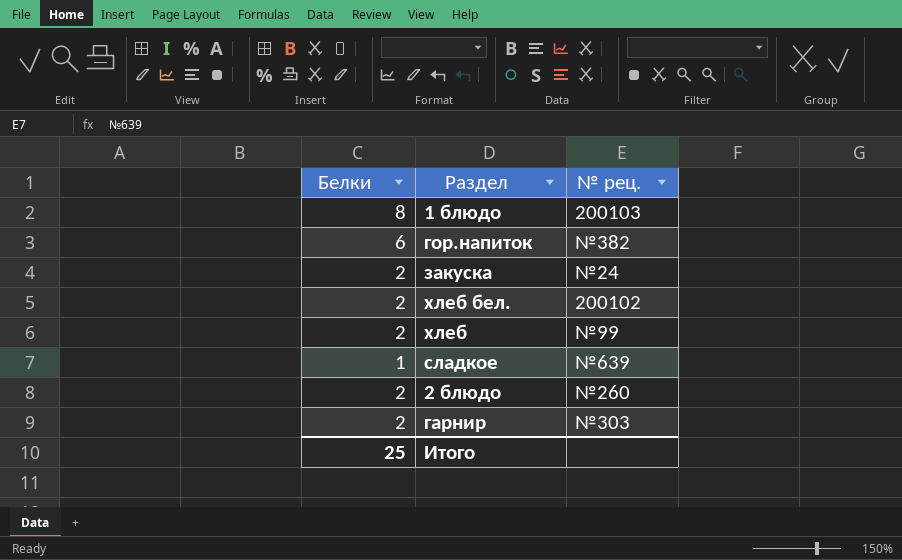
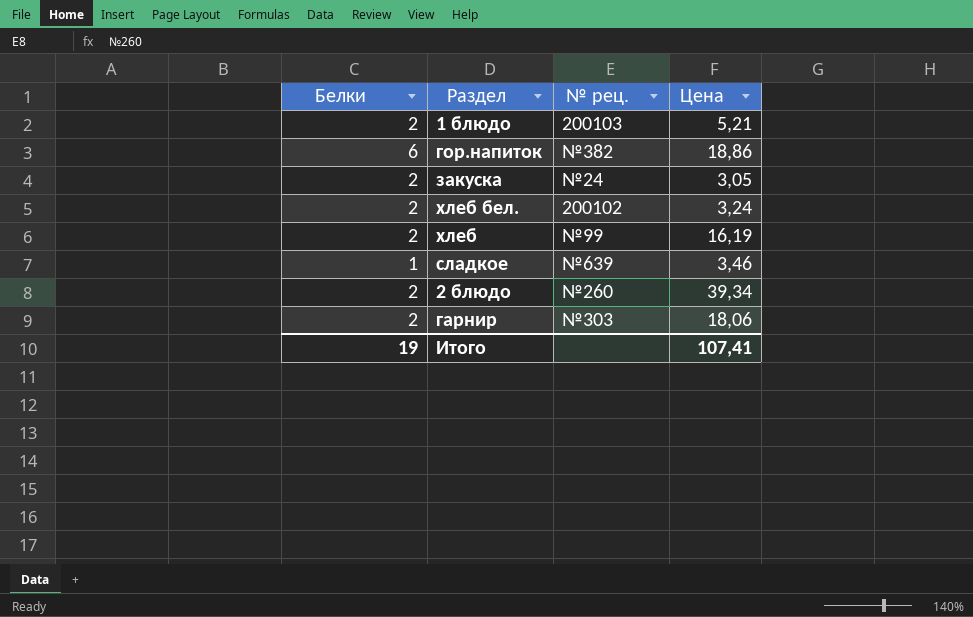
column Цена | position: none -> 4
1 блюдо | Белки: 8 -> 2
Итого | Белки: 25 -> 19

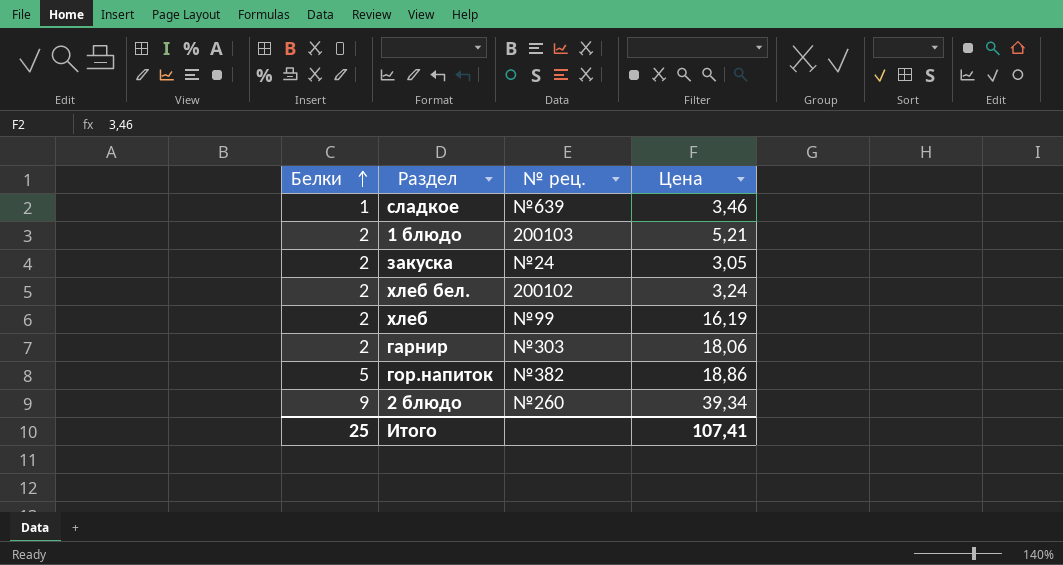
row order: none -> Белки ascending
гор.напиток | Белки: 6 -> 5
2 блюдо | Белки: 2 -> 9
Итого | Белки: 19 -> 25

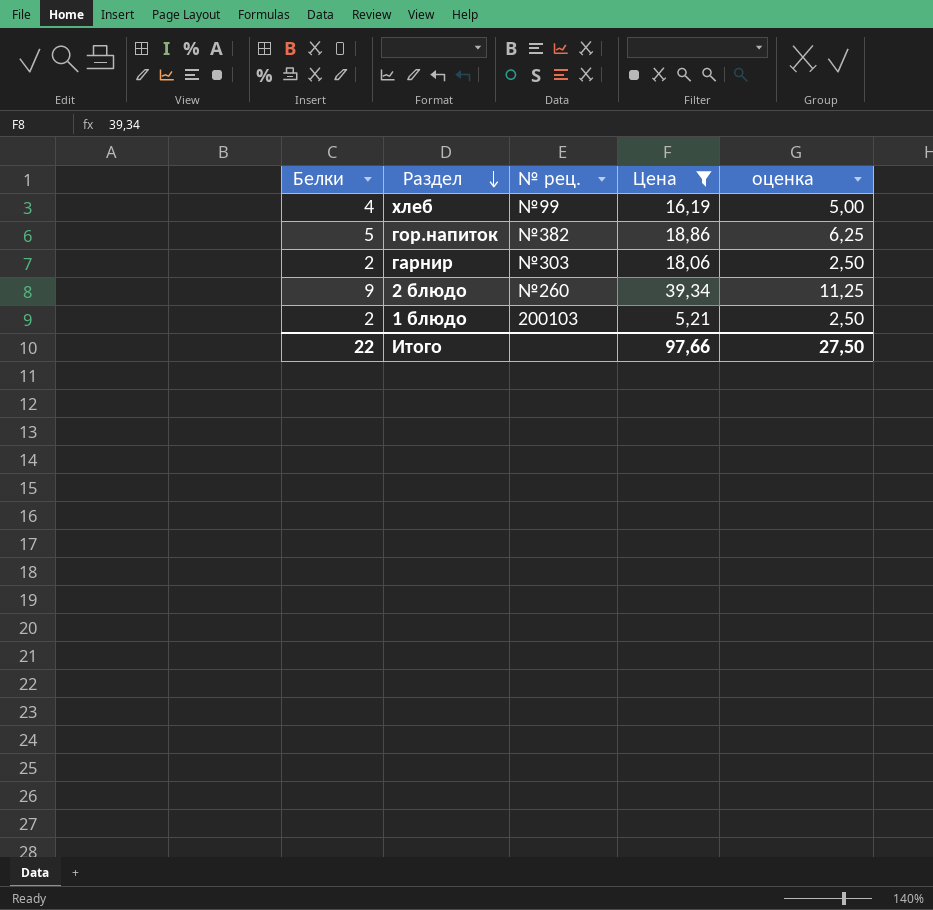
filter: none -> Цена >= 5,21
row order: Белки ascending -> Раздел descending
column оценка | formula: none -> [Белки] * 1,25
хлеб | Белки: 2 -> 4
Итого | Белки: 25 -> 22
Итого | Цена: 107,41 -> 97,66

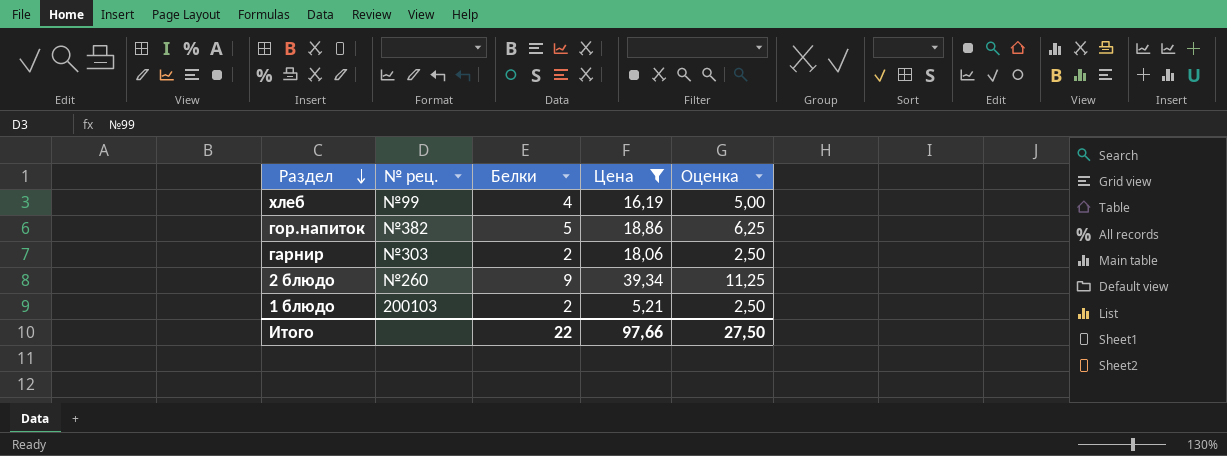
column Белки | position: 1 -> 3
column name: оценка -> Оценка

